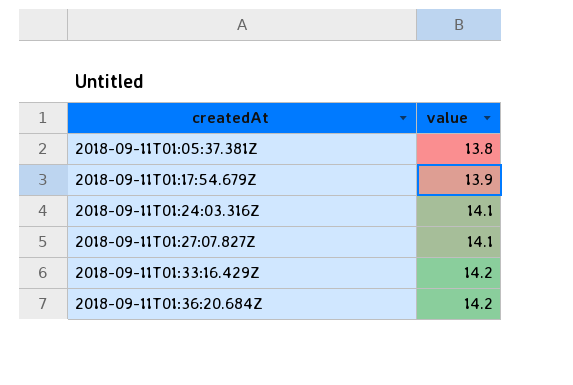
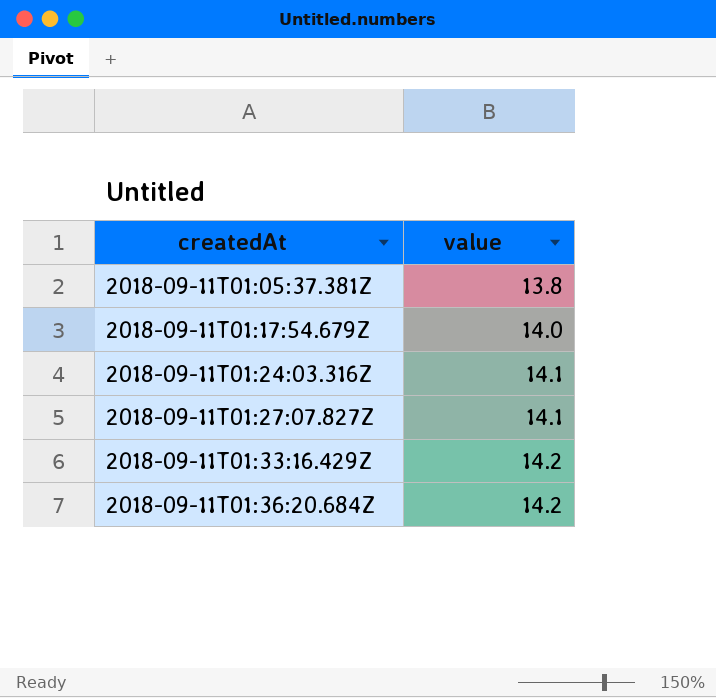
2018-09-11T01:17:54.679Z | value: 13.9 -> 14.0

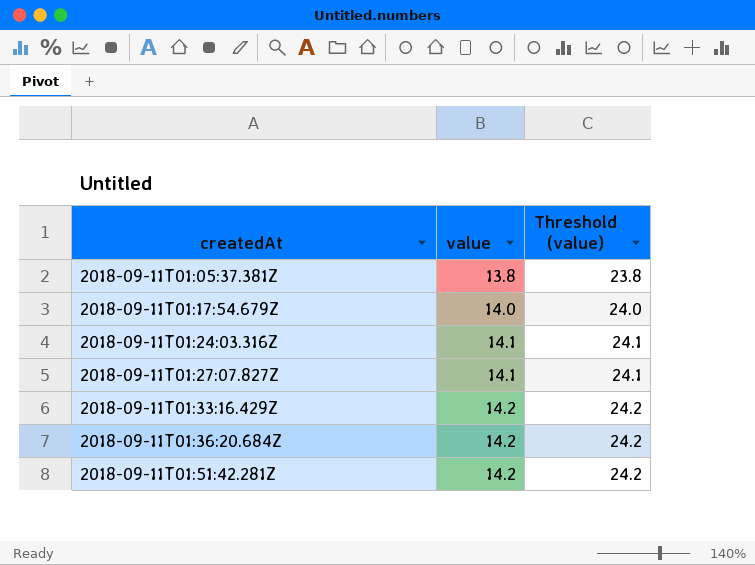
column Threshold (value) | formula: none -> [value] + 10
row 2018-09-11T01:51:42.281Z: none -> 14.2 | 24.2

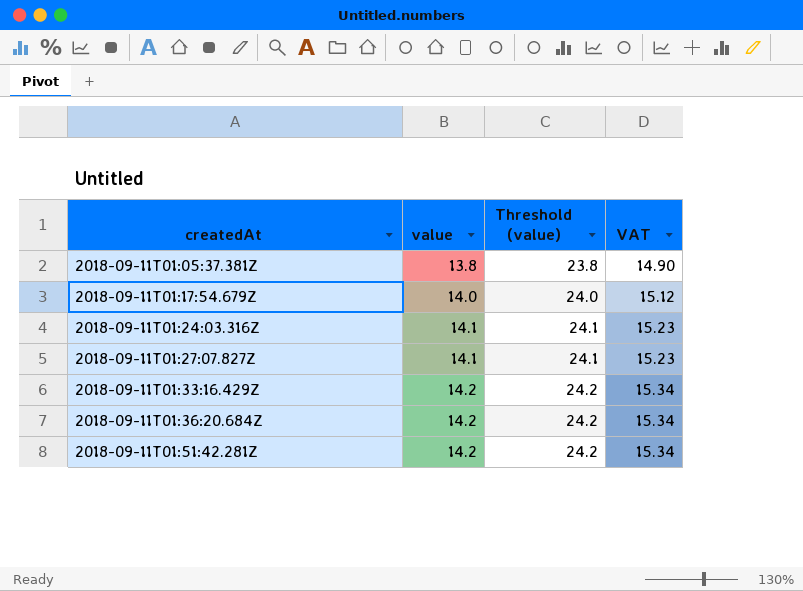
column VAT | formula: none -> [value] * 1.08

